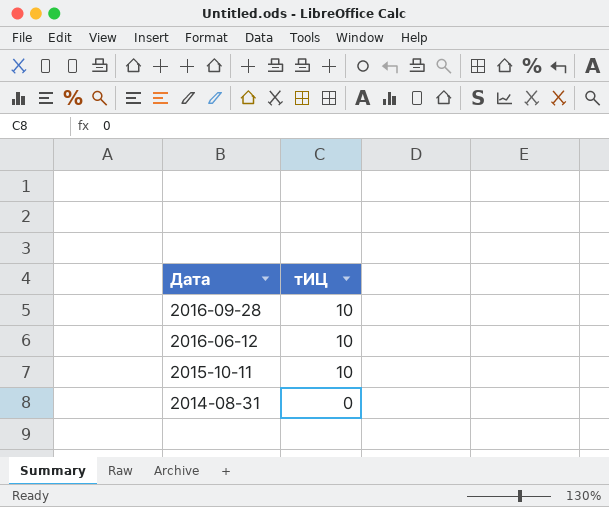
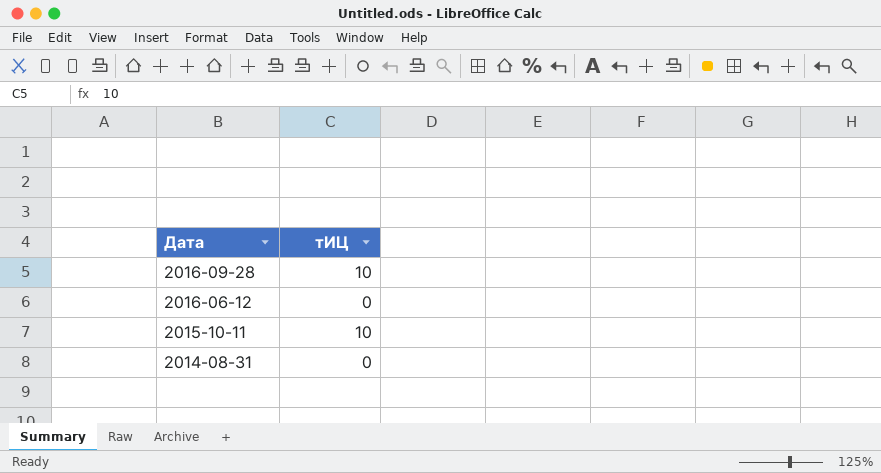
2016-06-12 | тИЦ: 10 -> 0

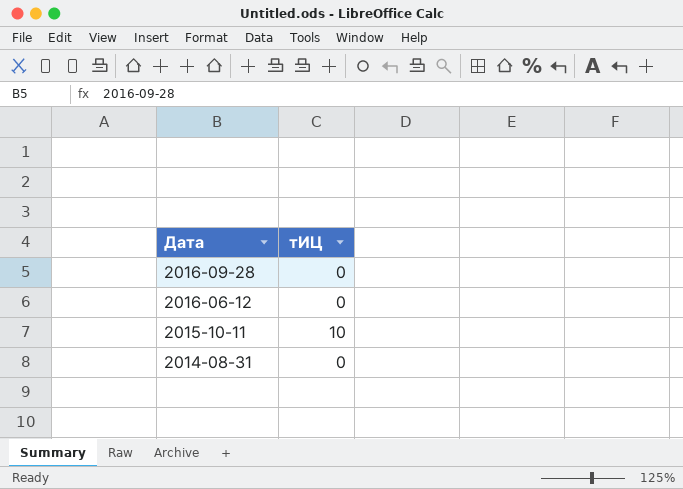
2016-09-28 | тИЦ: 10 -> 0

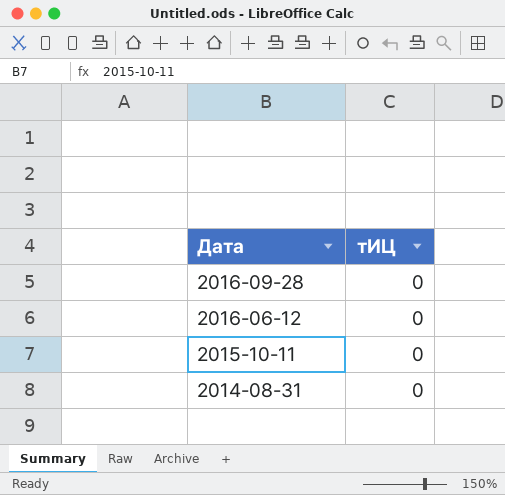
2015-10-11 | тИЦ: 10 -> 0

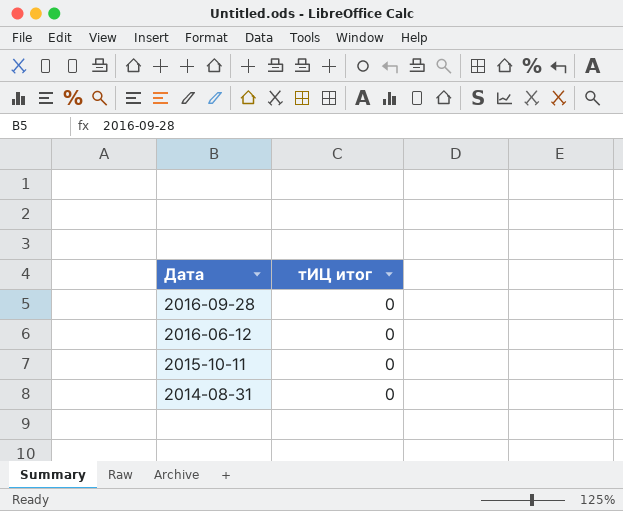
column name: тИЦ -> тИЦ итог

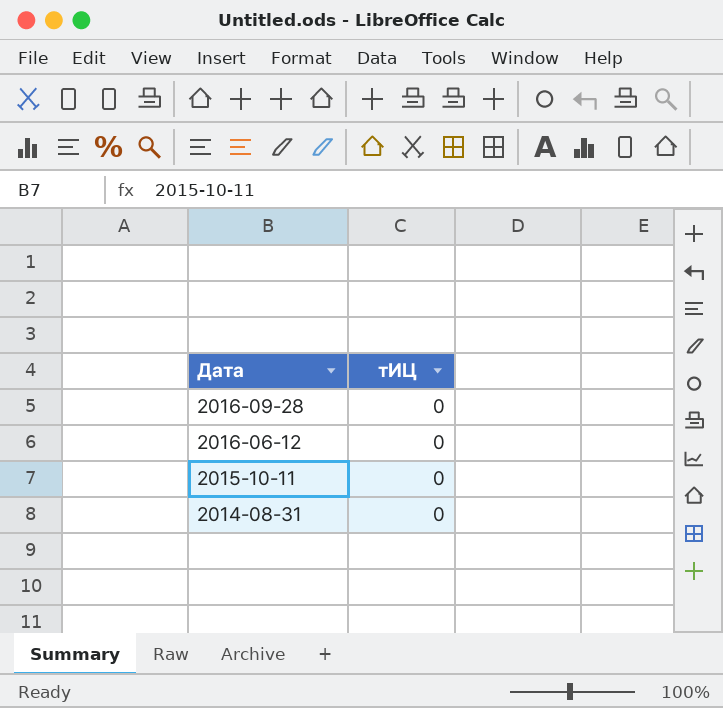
column name: тИЦ итог -> тИЦ

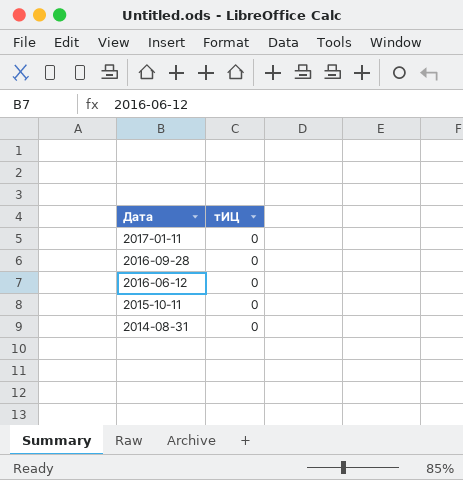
row 2017-01-11: none -> 0

